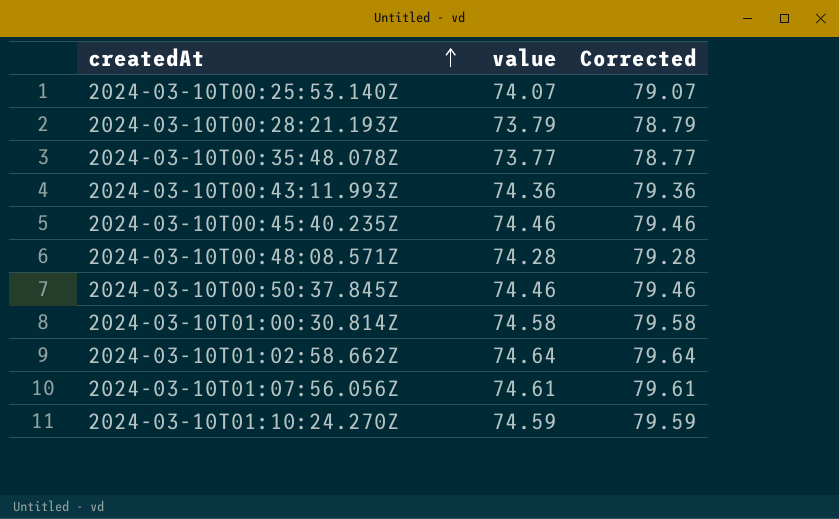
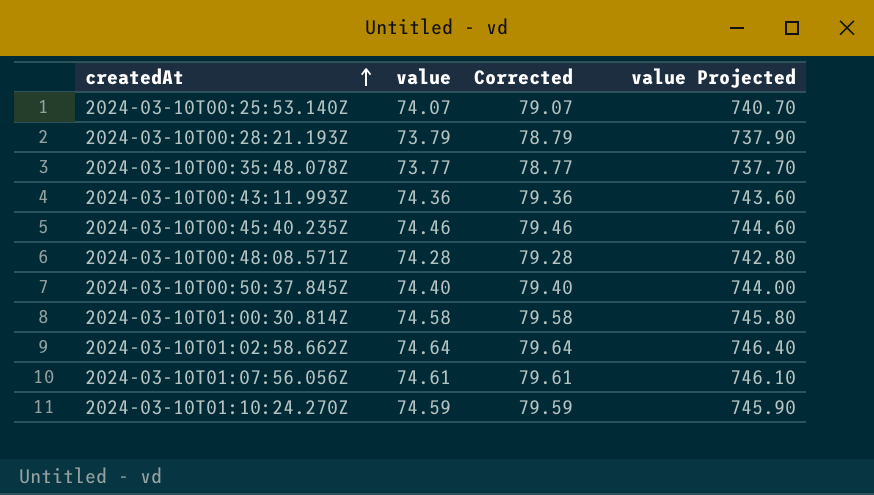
column value Projected | formula: none -> [value] * 10
2024-03-10T00:50:37.845Z | value: 74.46 -> 74.40
2024-03-10T00:50:37.845Z | Corrected: 79.46 -> 79.40

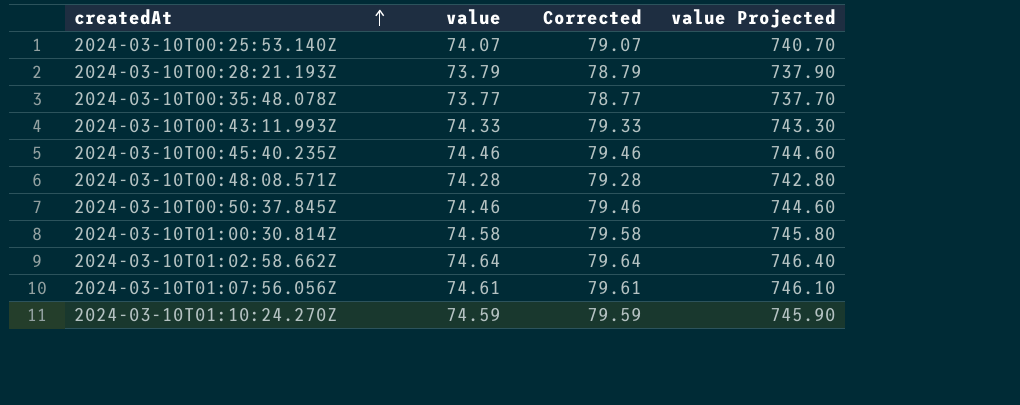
2024-03-10T00:43:11.993Z | value: 74.36 -> 74.33
2024-03-10T00:43:11.993Z | Corrected: 79.36 -> 79.33
2024-03-10T00:43:11.993Z | value Projected: 743.60 -> 743.30
2024-03-10T00:50:37.845Z | value: 74.40 -> 74.46
2024-03-10T00:50:37.845Z | Corrected: 79.40 -> 79.46
2024-03-10T00:50:37.845Z | value Projected: 744.00 -> 744.60

